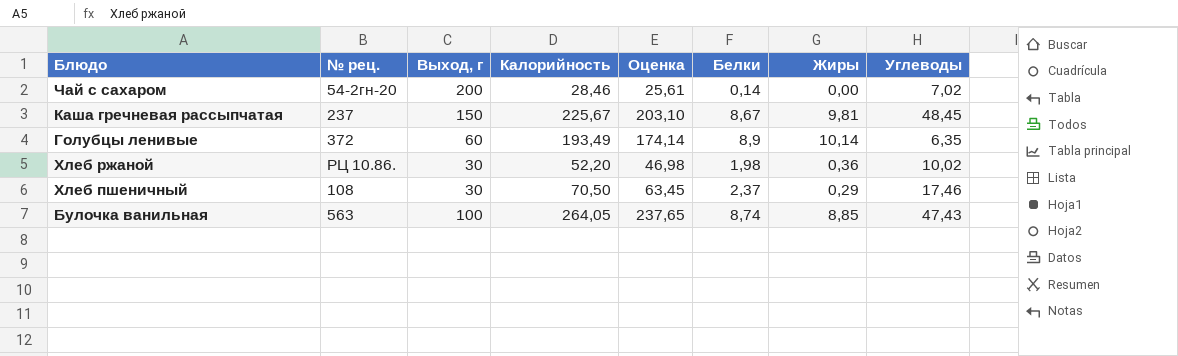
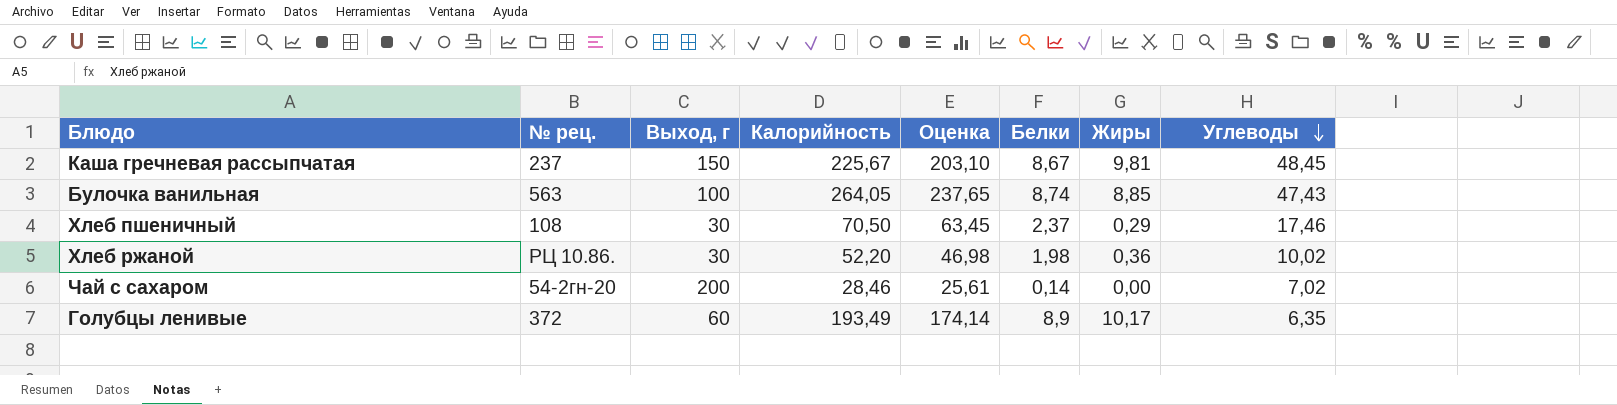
row order: none -> Углеводы descending
Голубцы ленивые | Жиры: 10,14 -> 10,17

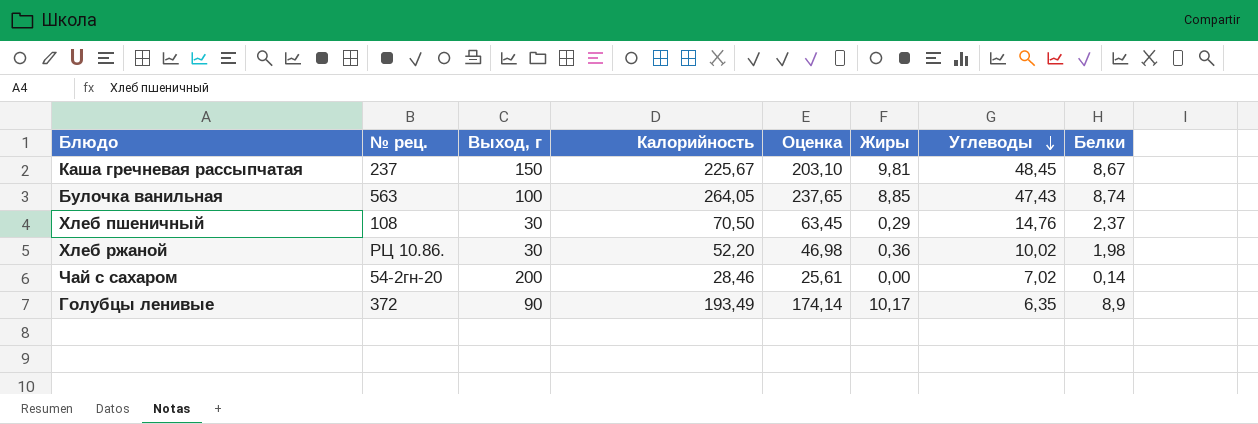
column Белки | position: 6 -> 8
Хлеб пшеничный | Углеводы: 17,46 -> 14,76
Голубцы ленивые | Выход, г: 60 -> 90

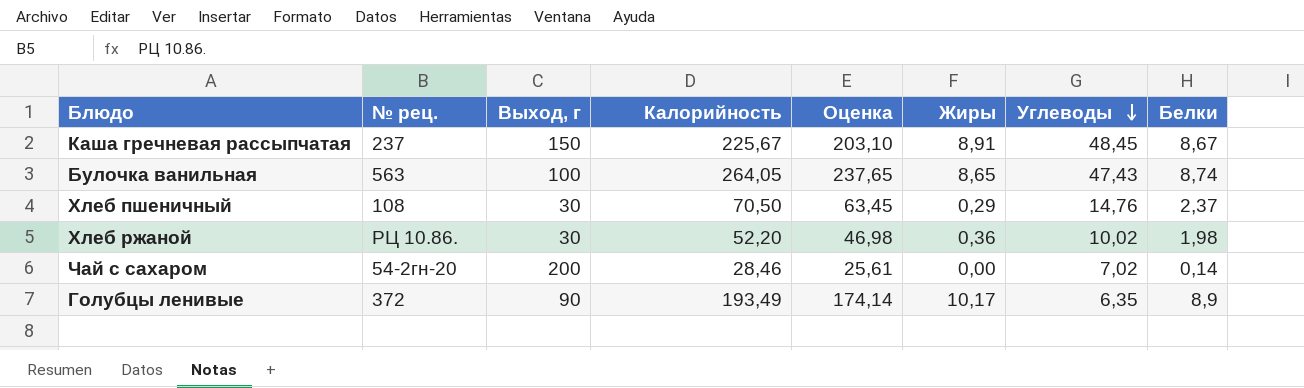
Каша гречневая рассыпчатая | Жиры: 9,81 -> 8,91
Булочка ванильная | Жиры: 8,85 -> 8,65

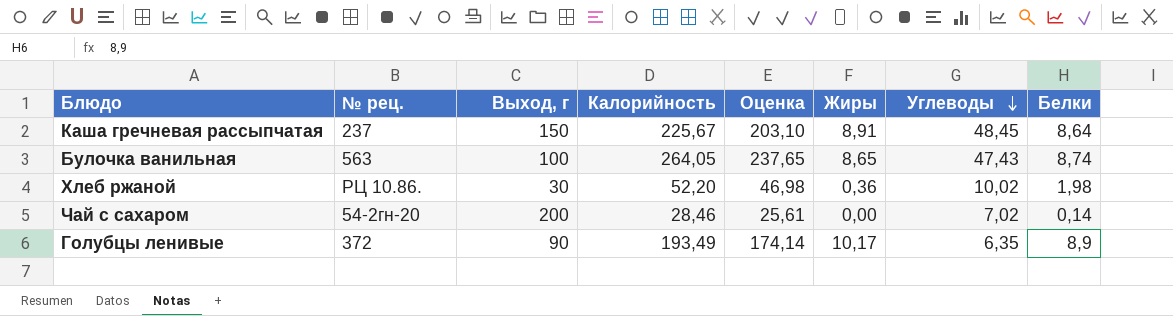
row Хлеб пшеничный: 108 | 30 | 70,50 | 63,45 | 0,29 | 14,76 | 2,37 -> none
Каша гречневая рассыпчатая | Белки: 8,67 -> 8,64

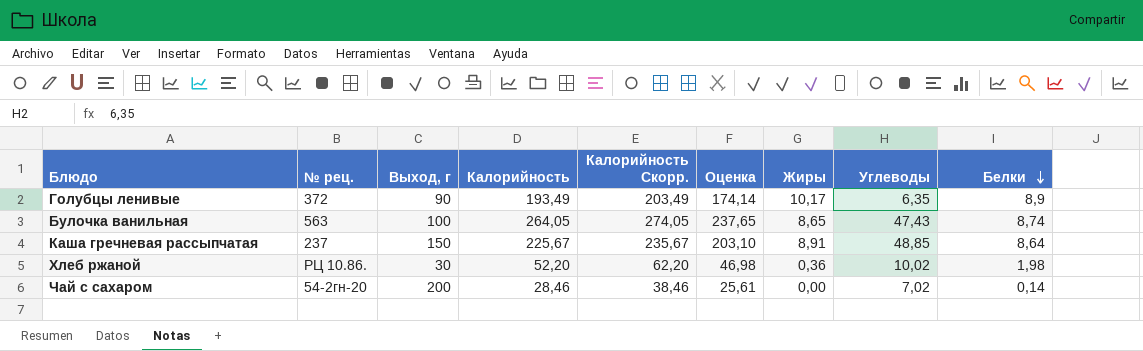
row order: Углеводы descending -> Белки descending
column Калорийность Скорр. | formula: none -> [Калорийность] + 10
Каша гречневая рассыпчатая | Углеводы: 48,45 -> 48,85

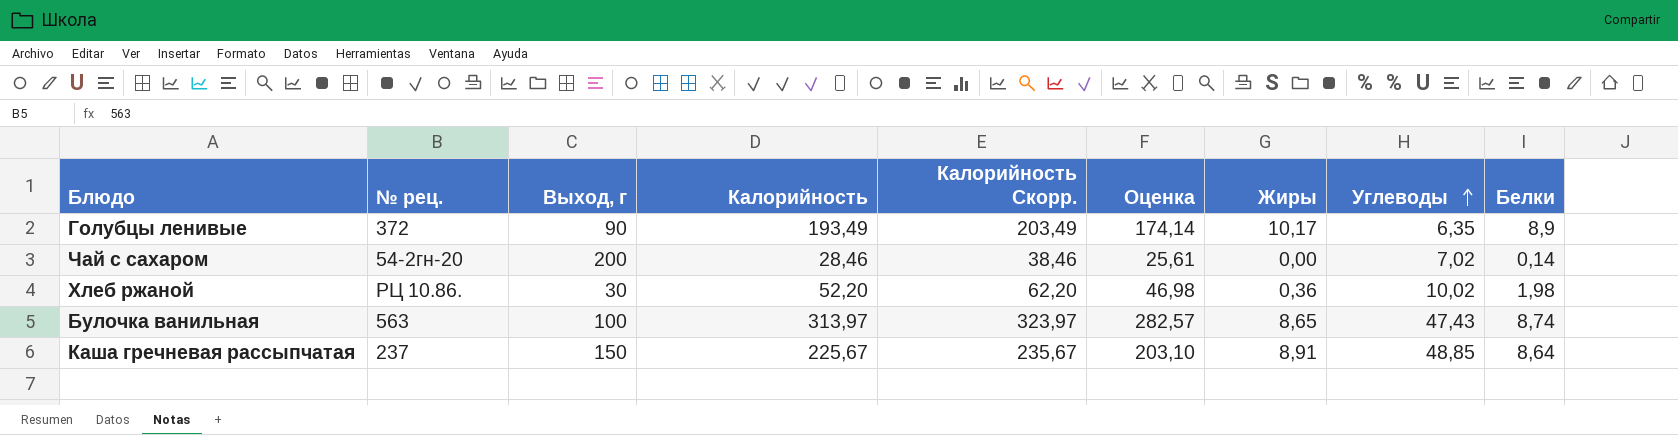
row order: Белки descending -> Углеводы ascending
Булочка ванильная | Калорийность: 264,05 -> 313,97
Булочка ванильная | Калорийность Скорр.: 274,05 -> 323,97
Булочка ванильная | Оценка: 237,65 -> 282,57

